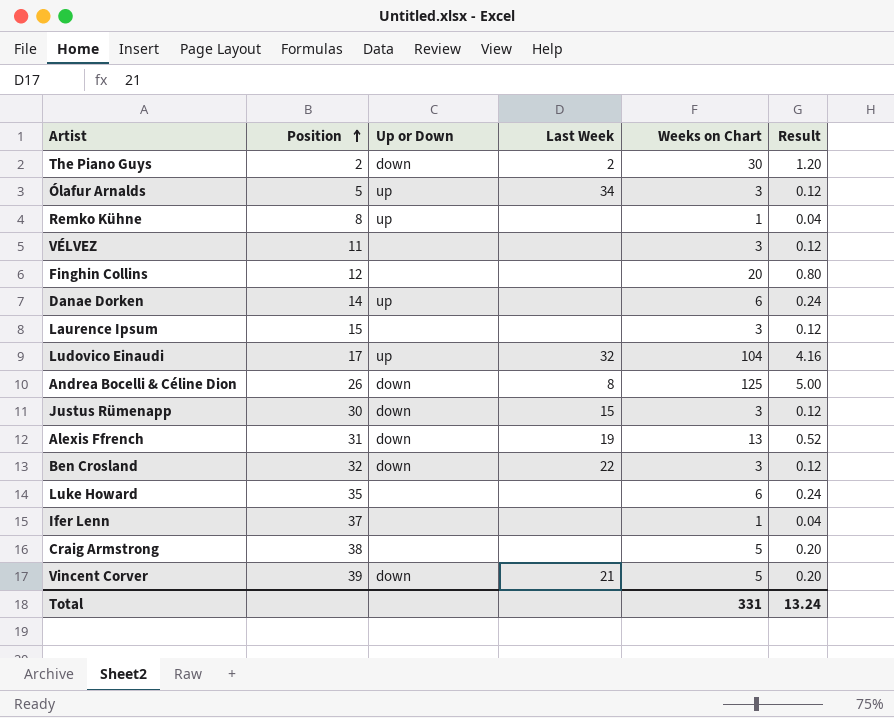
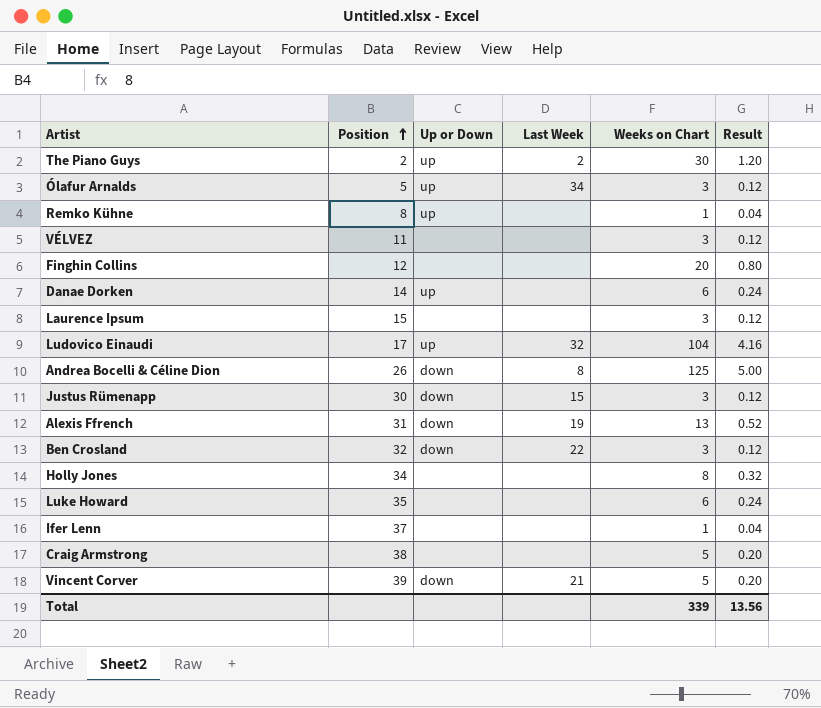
The Piano Guys | Up or Down: down -> up
row Holly Jones: none -> 34 | none | none | 8 | 0.32
Total | Weeks on Chart: 331 -> 339
Total | Result: 13.24 -> 13.56

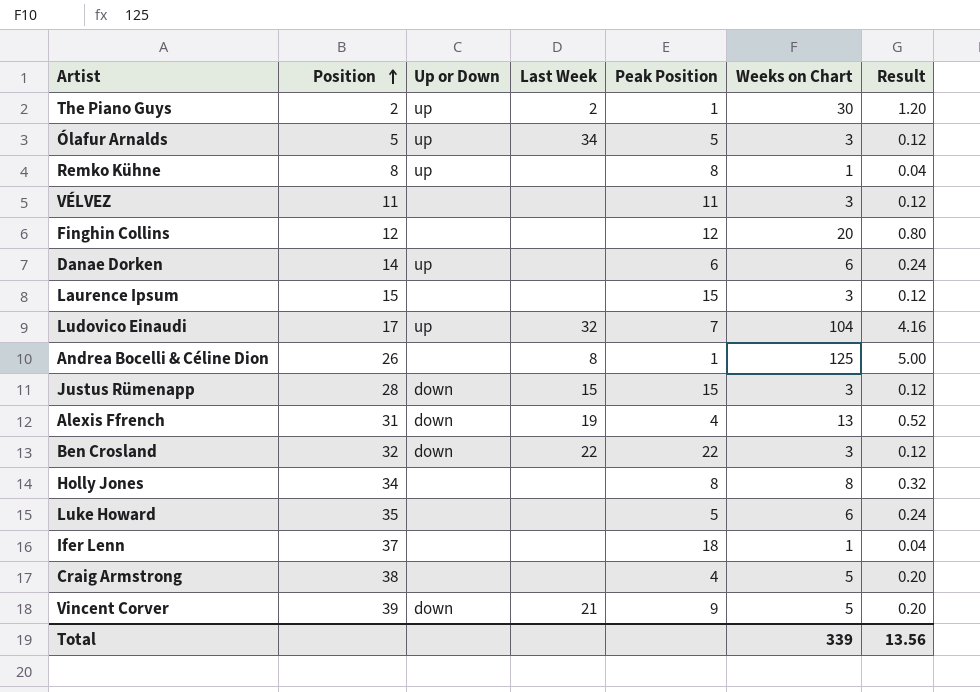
column Peak Position | position: none -> 5
Andrea Bocelli & Céline Dion | Up or Down: down -> none
Justus Rümenapp | Position: 30 -> 28

